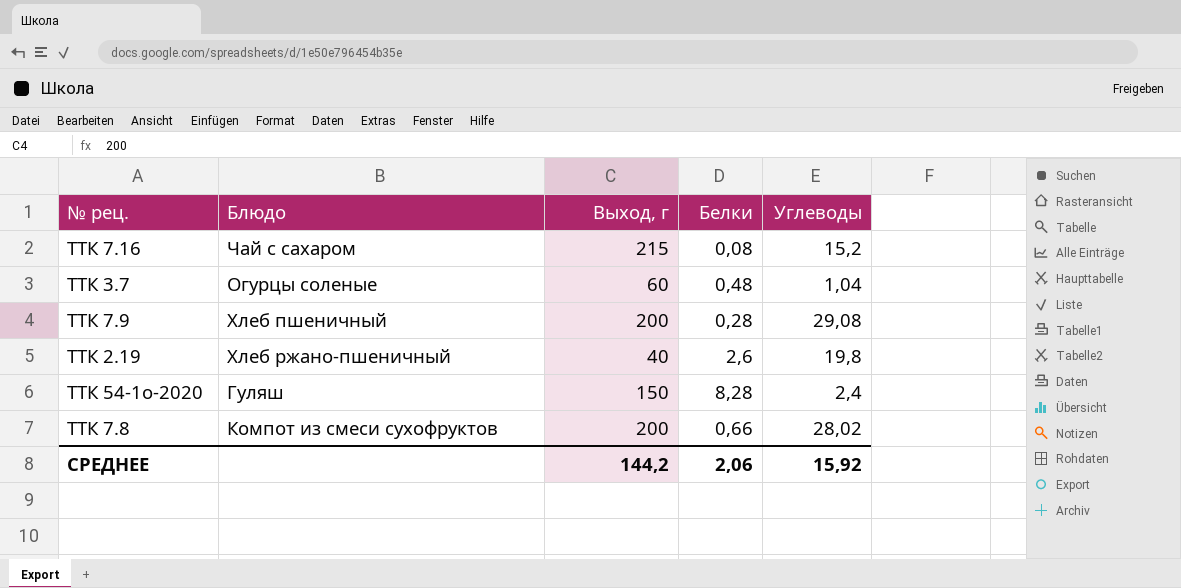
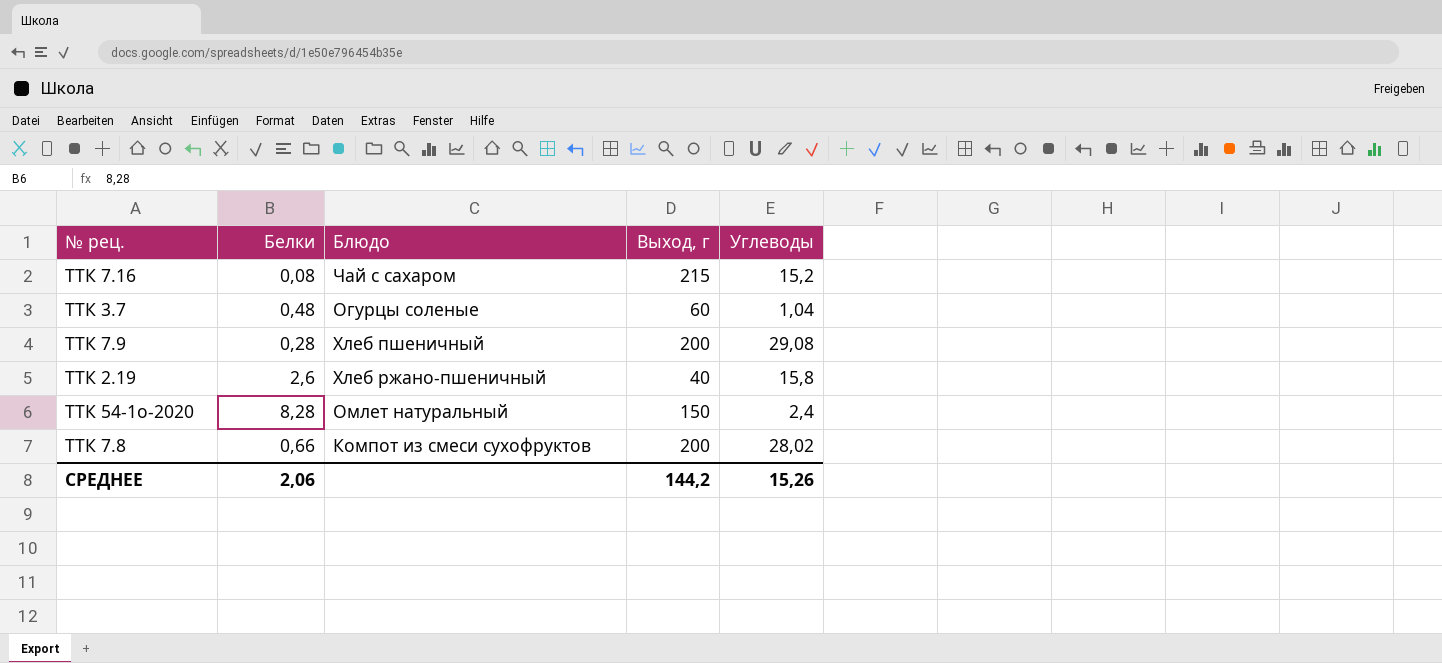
column Белки | position: 4 -> 2
ТТК 2.19 | Углеводы: 19,8 -> 15,8
ТТК 54-1о-2020 | Блюдо: Гуляш -> Омлет натуральный
СРЕДНЕЕ | Углеводы: 15,92 -> 15,26

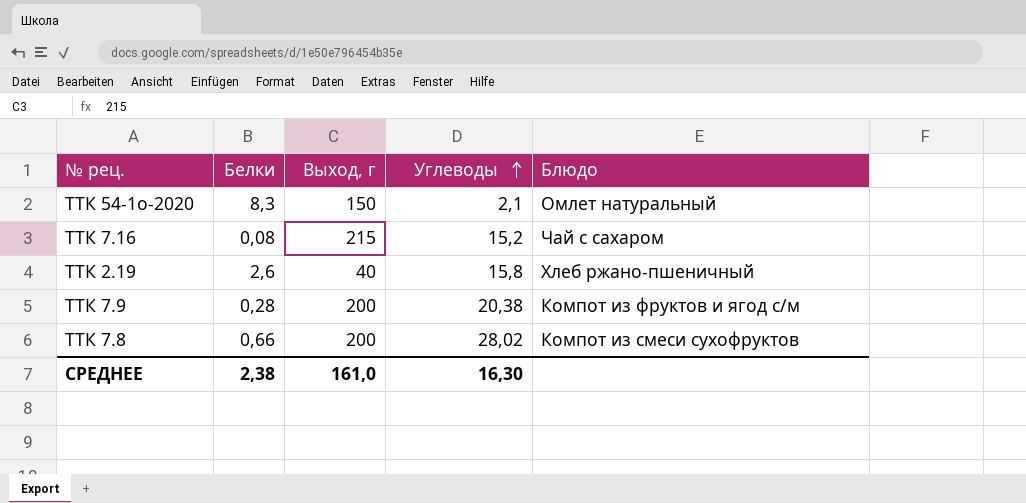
row order: none -> Углеводы ascending
column Блюдо | position: 3 -> 5
row ТТК 3.7: 0,48 | Огурцы соленые | 60 | 1,04 -> none
ТТК 54-1о-2020 | Белки: 8,28 -> 8,3
ТТК 54-1о-2020 | Углеводы: 2,4 -> 2,1
ТТК 7.9 | Углеводы: 29,08 -> 20,38
ТТК 7.9 | Блюдо: Хлеб пшеничный -> Компот из фруктов и ягод с/м
СРЕДНЕЕ | Белки: 2,06 -> 2,38
СРЕДНЕЕ | Выход, г: 144,2 -> 161,0
СРЕДНЕЕ | Углеводы: 15,26 -> 16,30

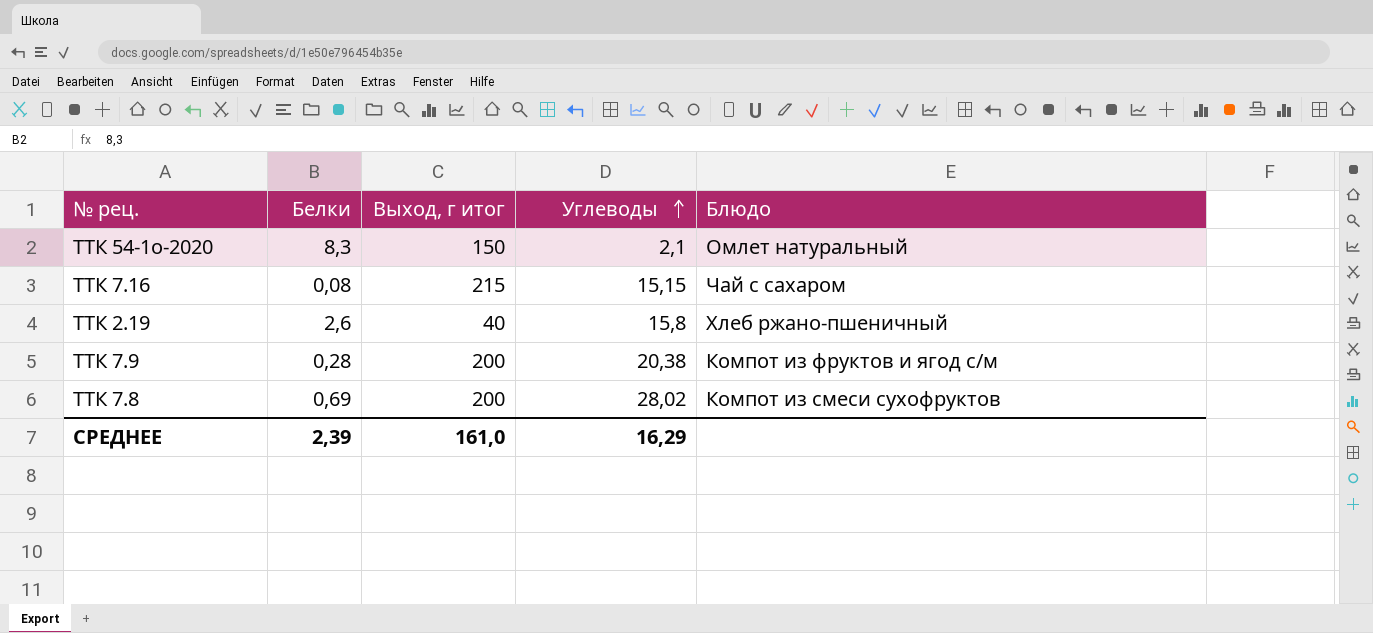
column name: Выход, г -> Выход, г итог
ТТК 7.16 | Углеводы: 15,2 -> 15,15
ТТК 7.8 | Белки: 0,66 -> 0,69
СРЕДНЕЕ | Белки: 2,38 -> 2,39
СРЕДНЕЕ | Углеводы: 16,30 -> 16,29

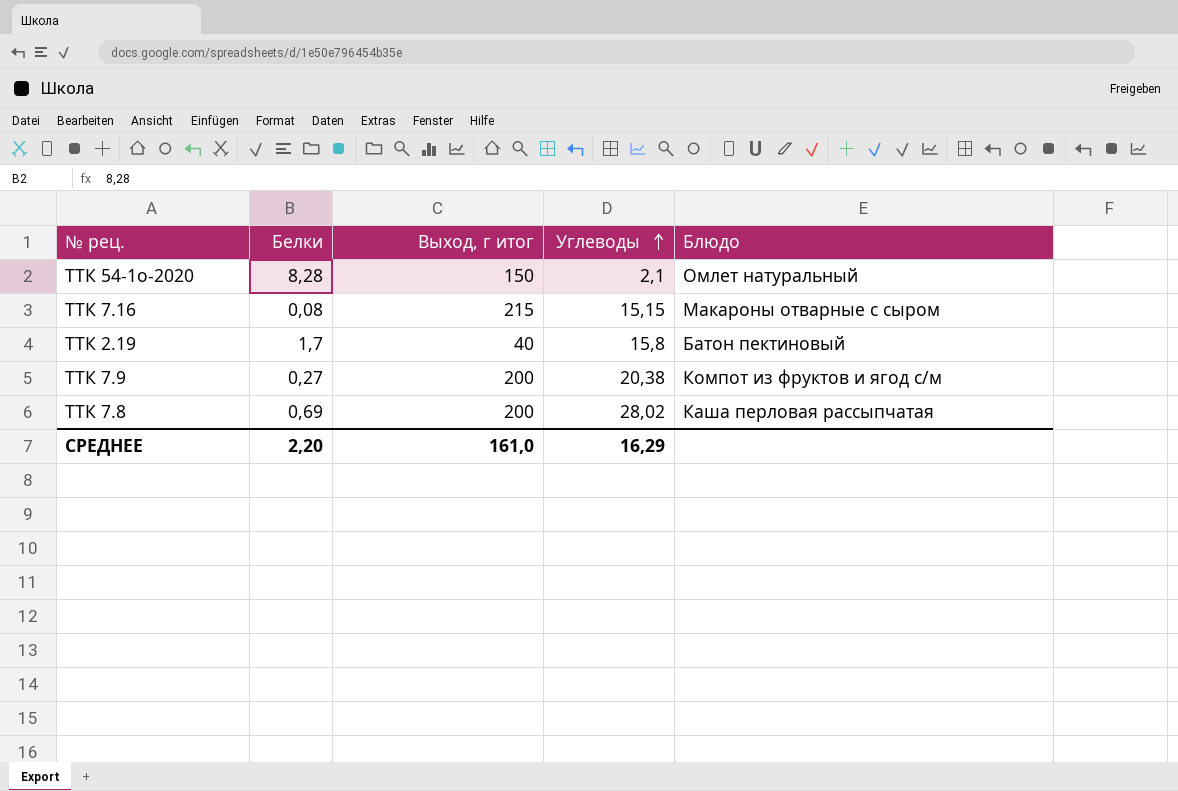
ТТК 54-1о-2020 | Белки: 8,3 -> 8,28
ТТК 7.16 | Блюдо: Чай с сахаром -> Макароны отварные с сыром
ТТК 2.19 | Белки: 2,6 -> 1,7
ТТК 2.19 | Блюдо: Хлеб ржано-пшеничный -> Батон пектиновый
ТТК 7.9 | Белки: 0,28 -> 0,27
ТТК 7.8 | Блюдо: Компот из смеси сухофруктов -> Каша перловая рассыпчатая
СРЕДНЕЕ | Белки: 2,39 -> 2,20

